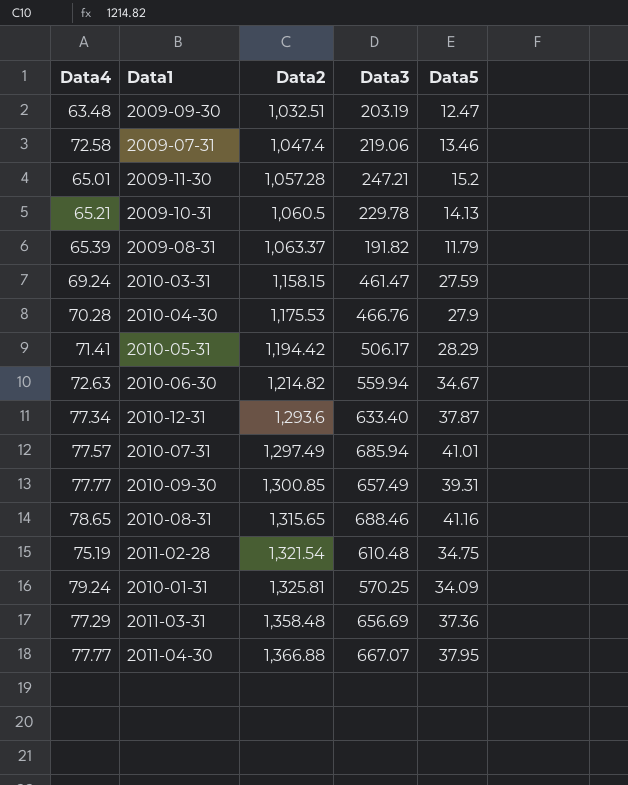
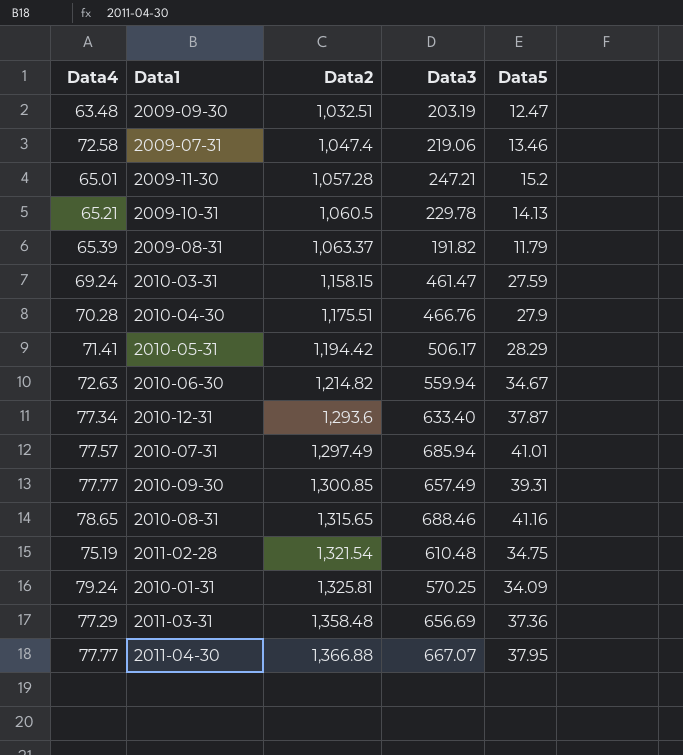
2010-04-30 | Data2: 1,175.53 -> 1,175.51

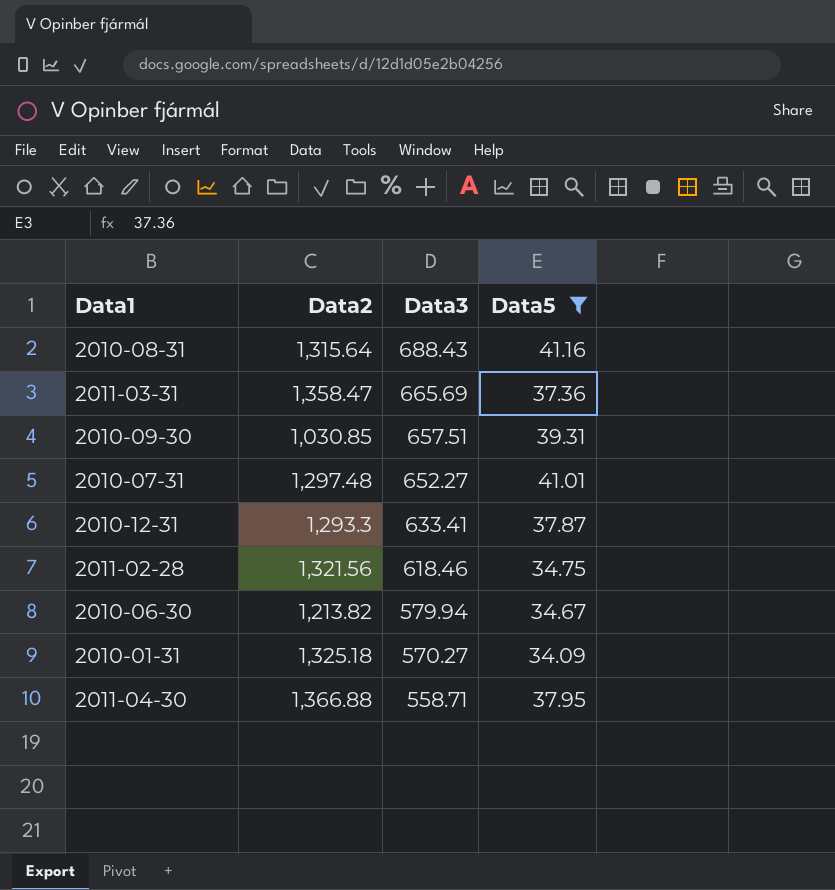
filter: none -> Data5 >= 34.09
row order: Data2 ascending -> Data3 descending
column Data4 | position: 1 -> none
2010-08-31 | Data2: 1,315.65 -> 1,315.64
2010-08-31 | Data3: 688.46 -> 688.43
2011-03-31 | Data2: 1,358.48 -> 1,358.47
2011-03-31 | Data3: 656.69 -> 665.69
2010-09-30 | Data2: 1,300.85 -> 1,030.85
2010-09-30 | Data3: 657.49 -> 657.51
2010-07-31 | Data2: 1,297.49 -> 1,297.48
2010-07-31 | Data3: 685.94 -> 652.27
2010-12-31 | Data2: 1,293.6 -> 1,293.3
2010-12-31 | Data3: 633.40 -> 633.41
2011-02-28 | Data2: 1,321.54 -> 1,321.56
2011-02-28 | Data3: 610.48 -> 618.46
2010-06-30 | Data2: 1,214.82 -> 1,213.82
2010-06-30 | Data3: 559.94 -> 579.94
2010-01-31 | Data2: 1,325.81 -> 1,325.18
2010-01-31 | Data3: 570.25 -> 570.27
2011-04-30 | Data3: 667.07 -> 558.71

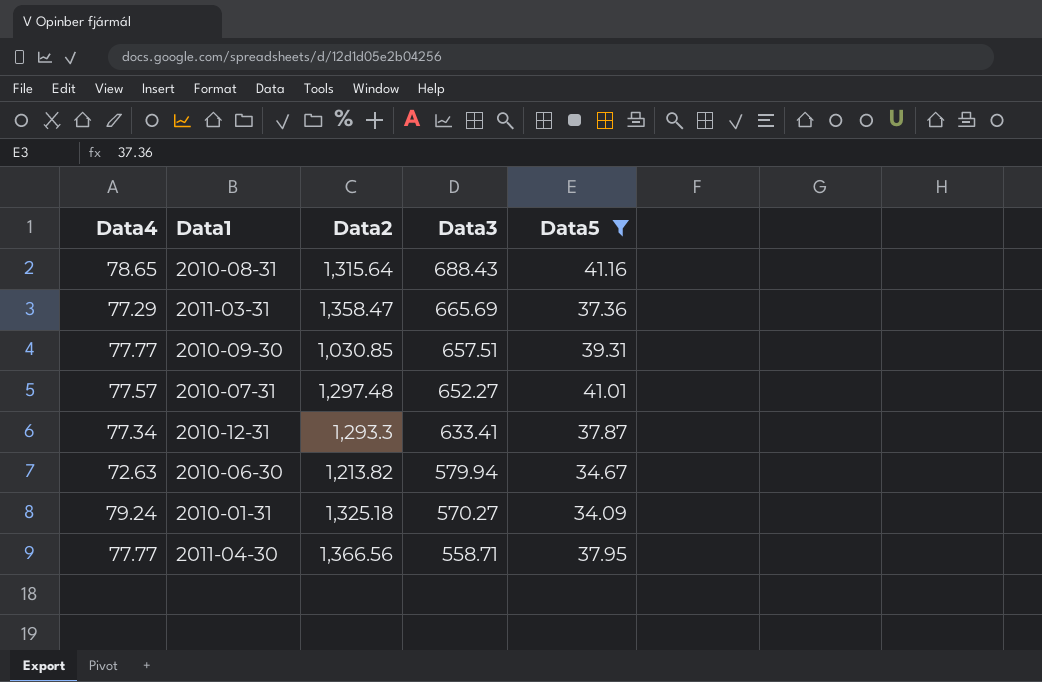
column Data4 | position: none -> 1
row 2011-02-28: 1,321.56 | 618.46 | 34.75 -> none
2011-04-30 | Data2: 1,366.88 -> 1,366.56

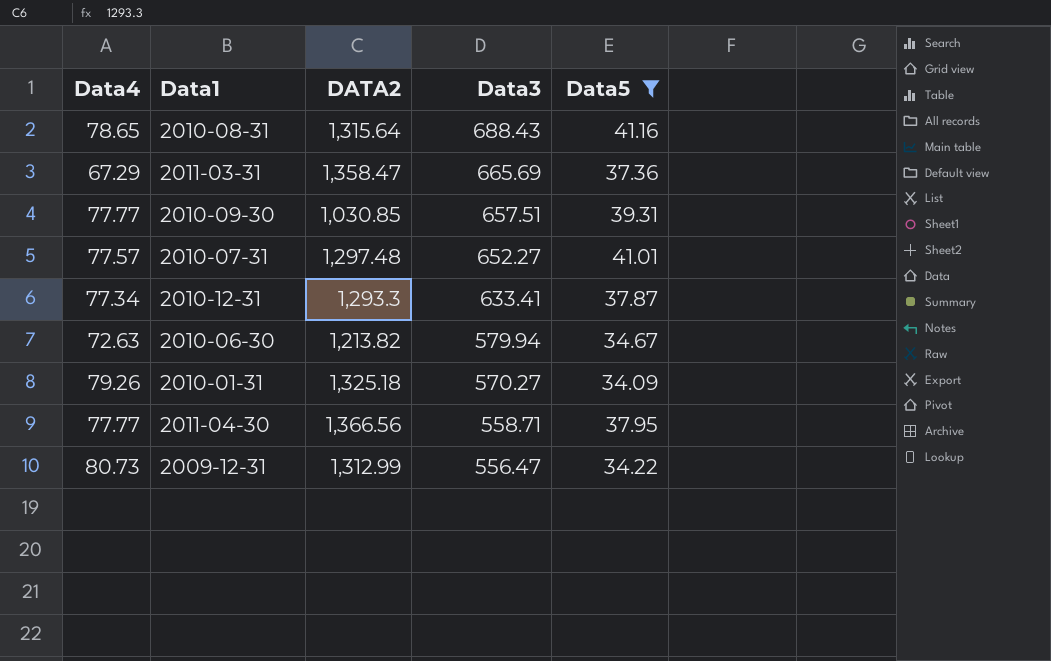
column name: Data2 -> DATA2
2011-03-31 | Data4: 77.29 -> 67.29
2010-01-31 | Data4: 79.24 -> 79.26
row 2009-12-31: none -> 80.73 | 1,312.99 | 556.47 | 34.22

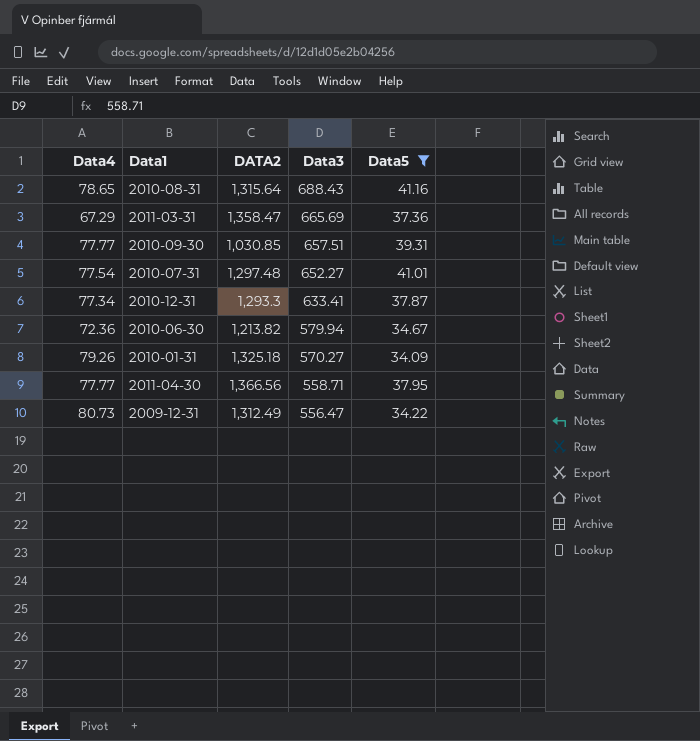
2010-07-31 | Data4: 77.57 -> 77.54
2010-06-30 | Data4: 72.63 -> 72.36
2009-12-31 | DATA2: 1,312.99 -> 1,312.49

